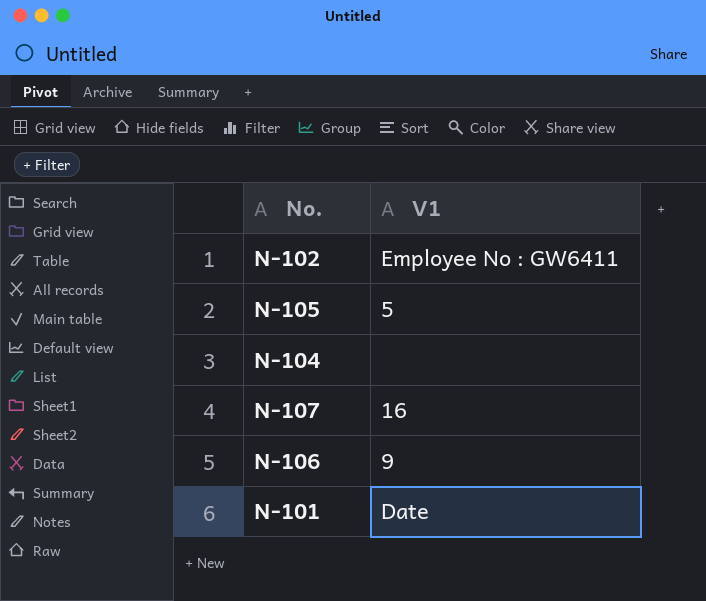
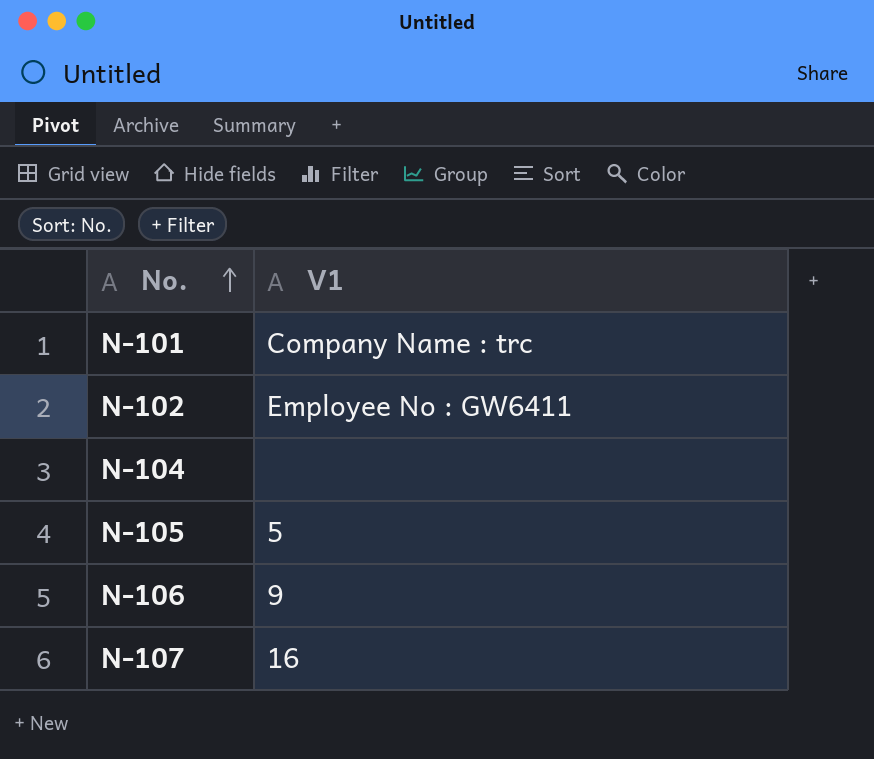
row order: none -> No. ascending
N-101 | V1: Date -> Company Name : trc

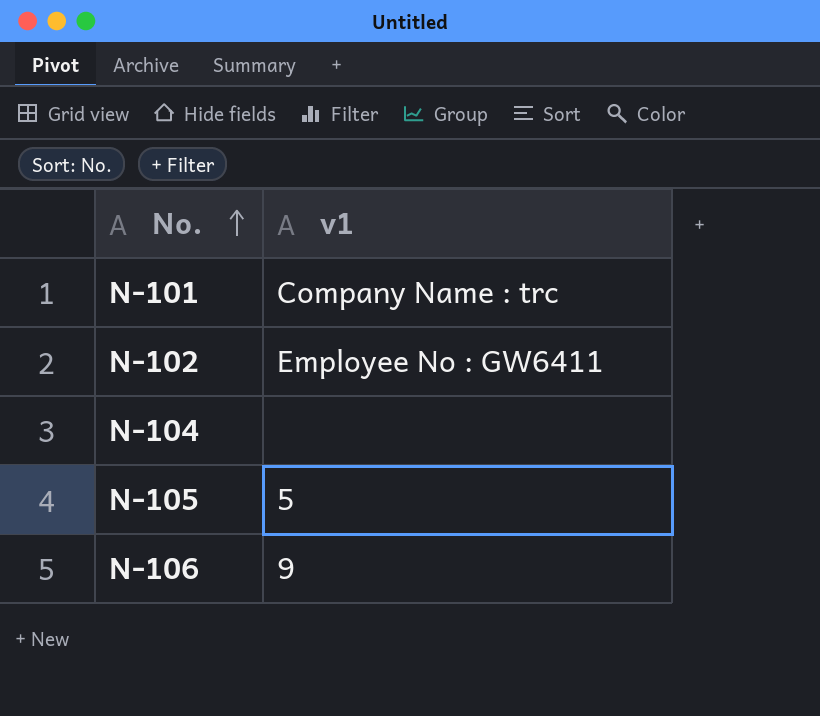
column name: V1 -> v1
row N-107: 16 -> none

